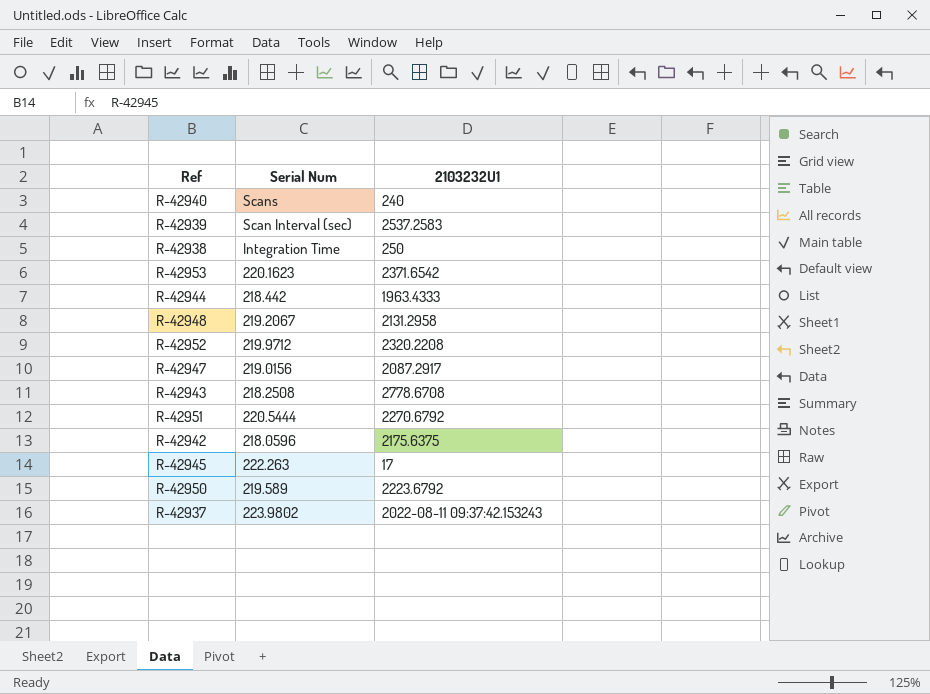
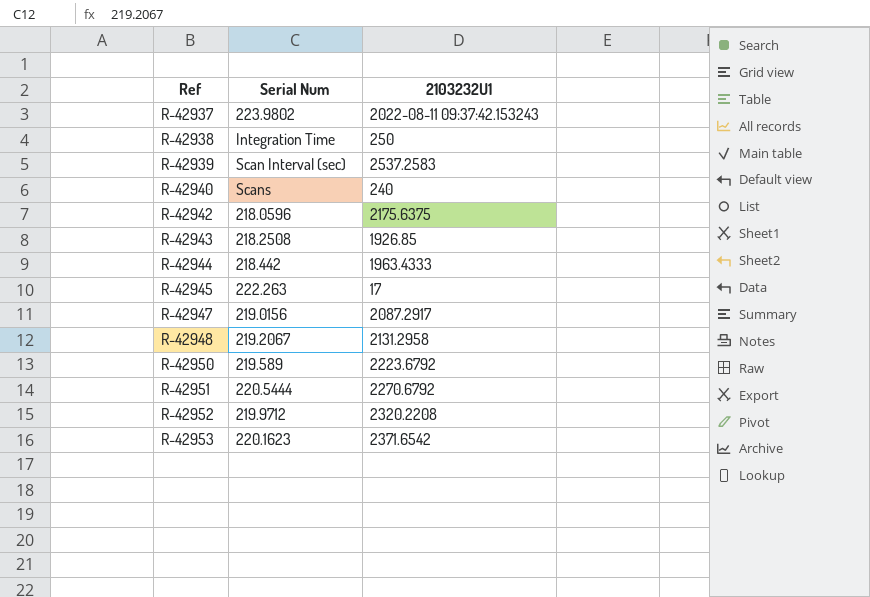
row order: none -> Ref ascending
R-42943 | 2103232U1: 2778.6708 -> 1926.85

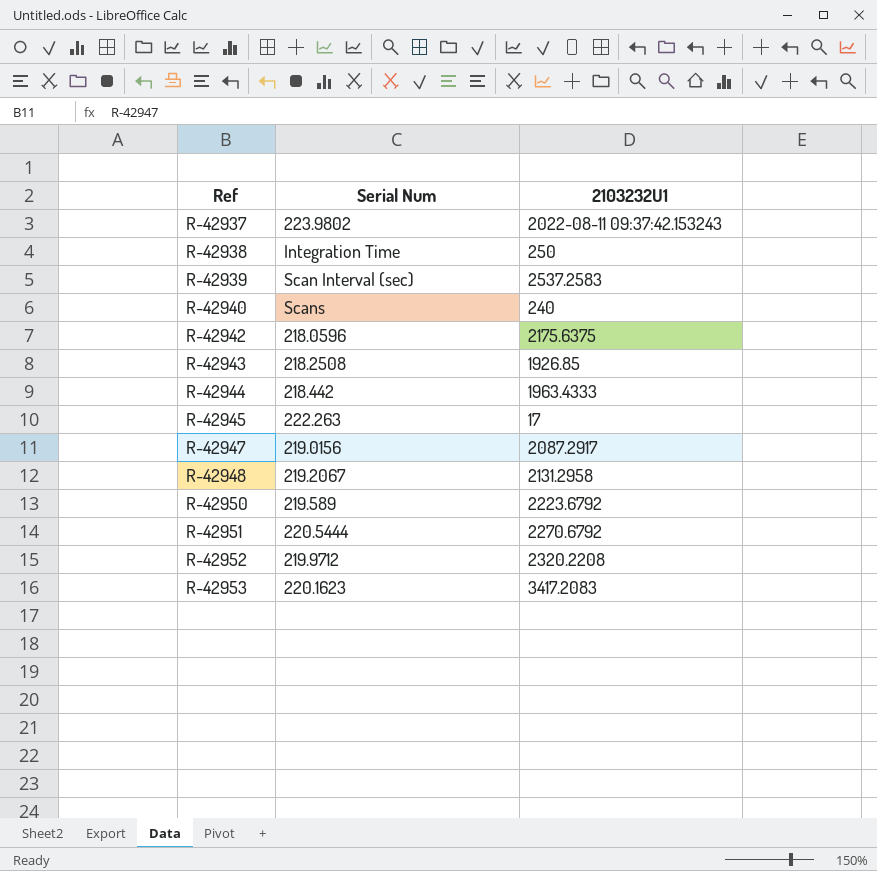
R-42953 | 2103232U1: 2371.6542 -> 3417.2083

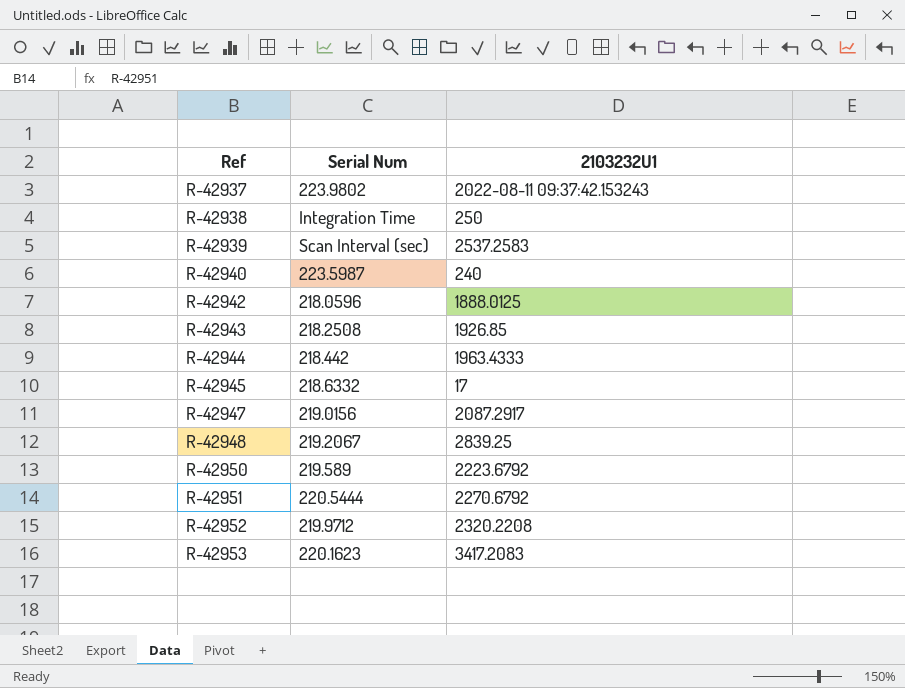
R-42940 | Serial Num: Scans -> 223.5987
R-42942 | 2103232U1: 2175.6375 -> 1888.0125
R-42945 | Serial Num: 222.263 -> 218.6332
R-42948 | 2103232U1: 2131.2958 -> 2839.25

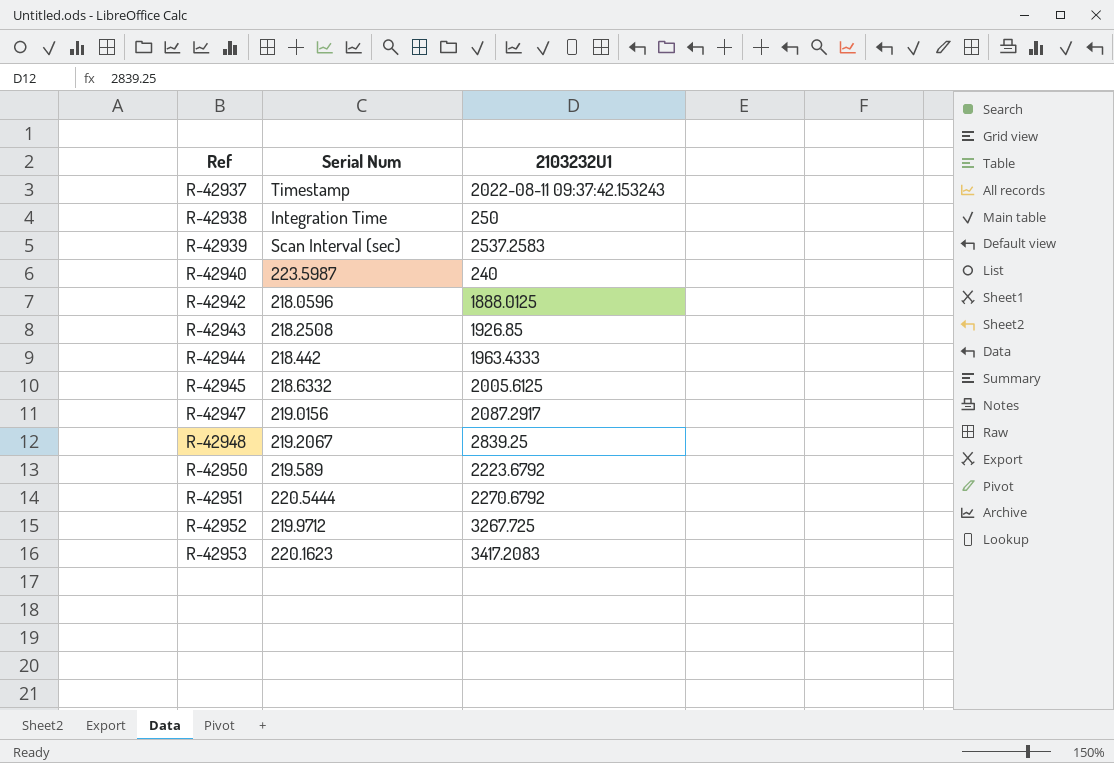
R-42937 | Serial Num: 223.9802 -> Timestamp
R-42945 | 2103232U1: 17 -> 2005.6125
R-42952 | 2103232U1: 2320.2208 -> 3267.725

